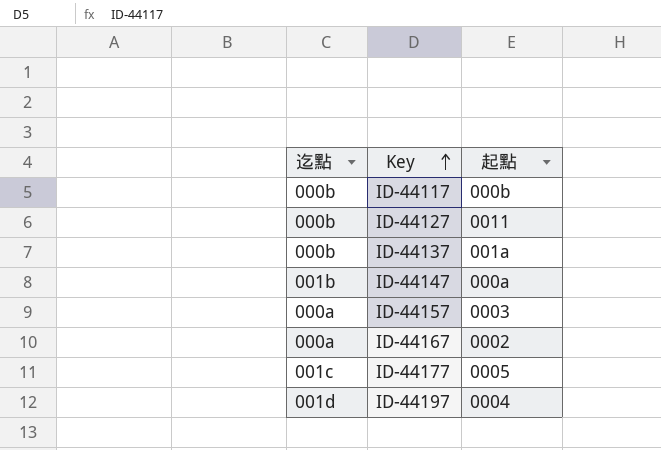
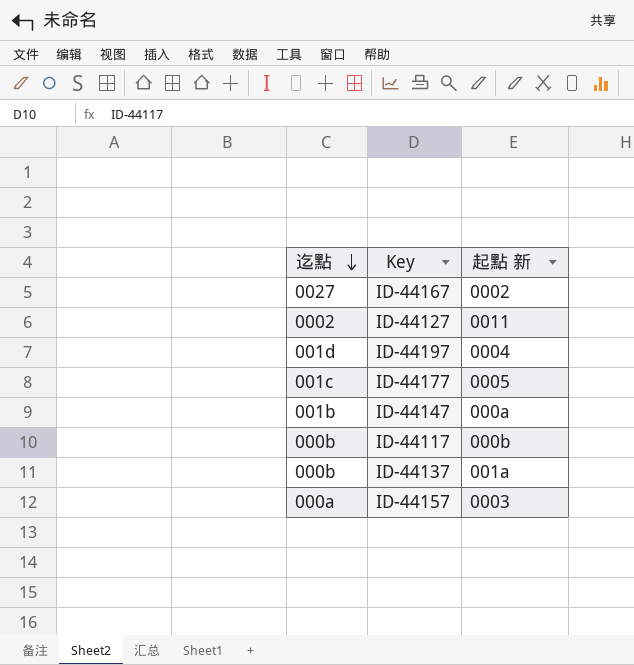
row order: Key ascending -> 迄點 descending
column name: 起點 -> 起點 新
ID-44167 | 迄點: 000a -> 0027
ID-44127 | 迄點: 000b -> 0002

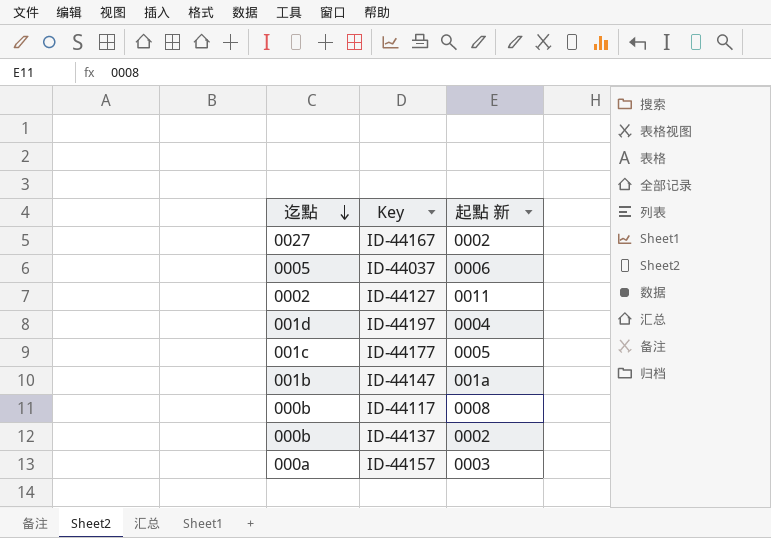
row ID-44037: none -> 0005 | 0006
ID-44147 | 起點 新: 000a -> 001a
ID-44117 | 起點 新: 000b -> 0008
ID-44137 | 起點 新: 001a -> 0002

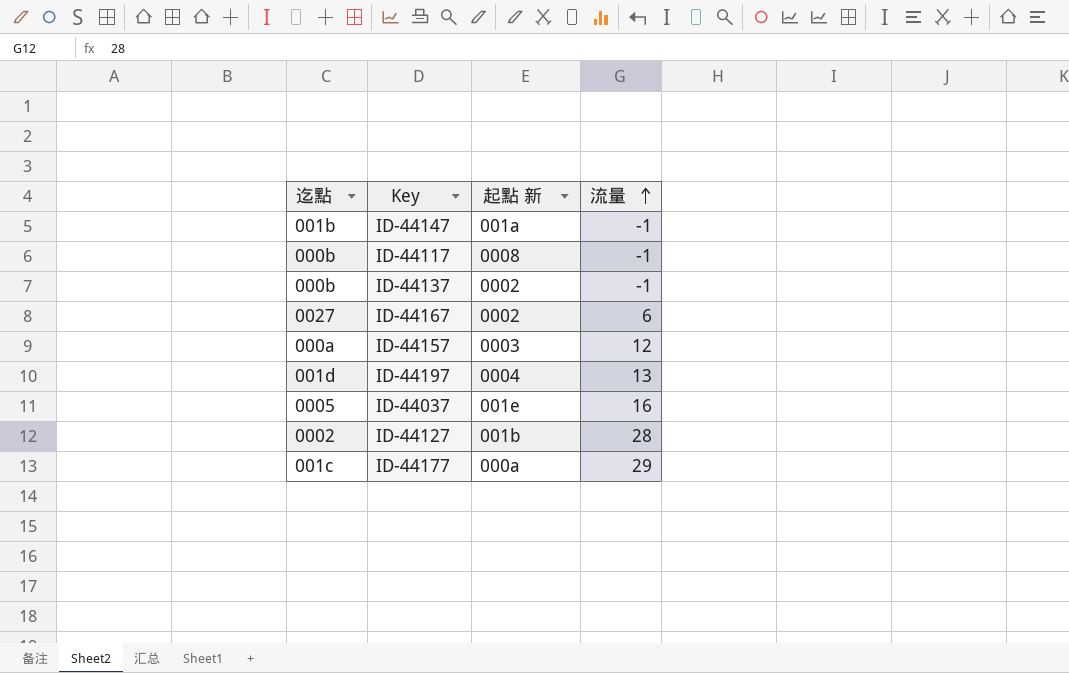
row order: 迄點 descending -> 流量 ascending
column 流量 | position: none -> 4
ID-44037 | 起點 新: 0006 -> 001e
ID-44127 | 起點 新: 0011 -> 001b
ID-44177 | 起點 新: 0005 -> 000a

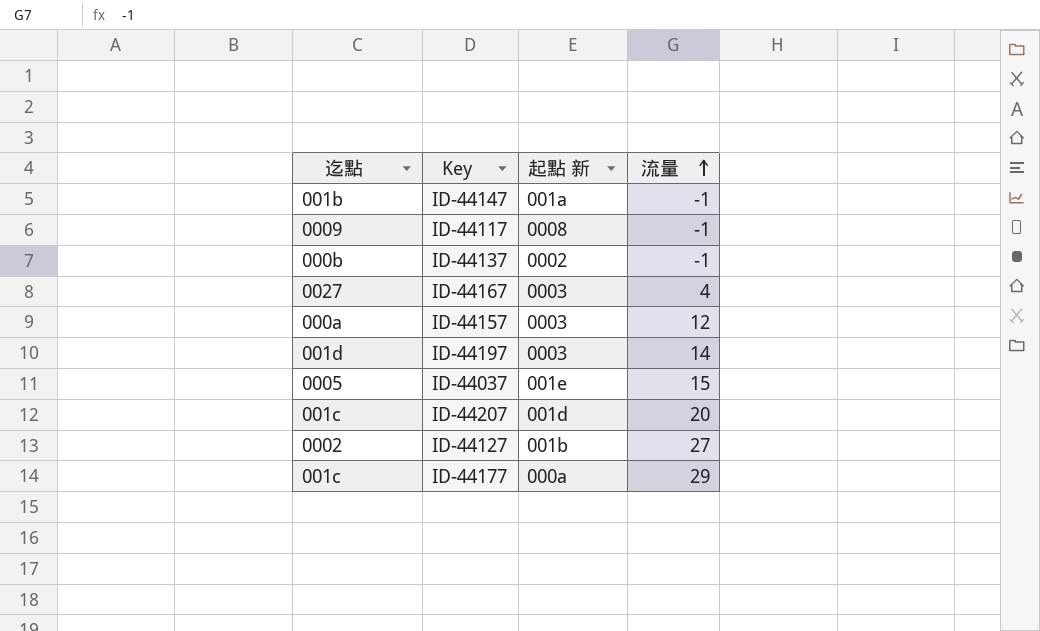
ID-44117 | 迄點: 000b -> 0009
ID-44167 | 起點 新: 0002 -> 0003
ID-44167 | 流量: 6 -> 4
ID-44197 | 起點 新: 0004 -> 0003
ID-44197 | 流量: 13 -> 14
ID-44037 | 流量: 16 -> 15
row ID-44207: none -> 001c | 001d | 20
ID-44127 | 流量: 28 -> 27

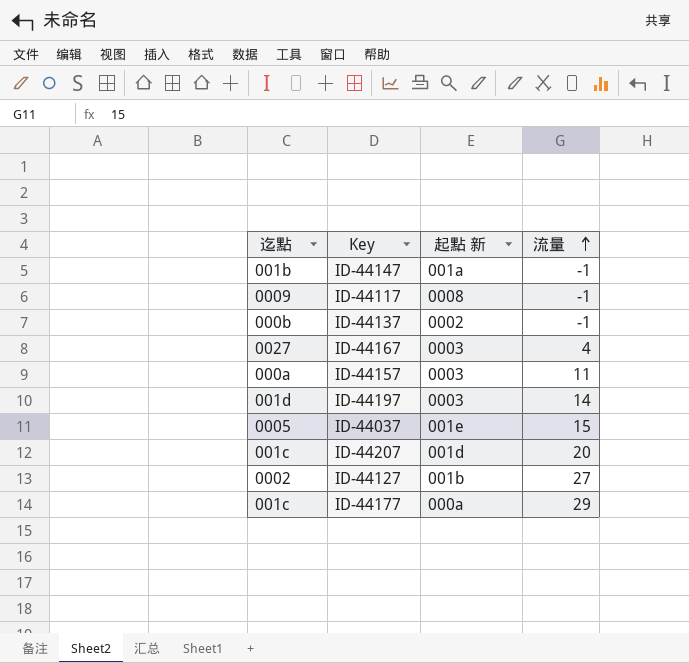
ID-44157 | 流量: 12 -> 11

